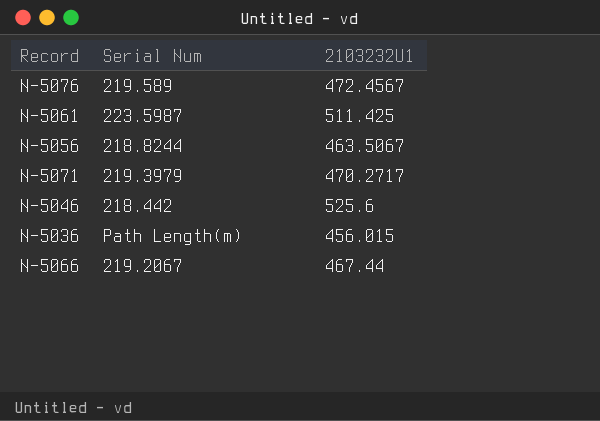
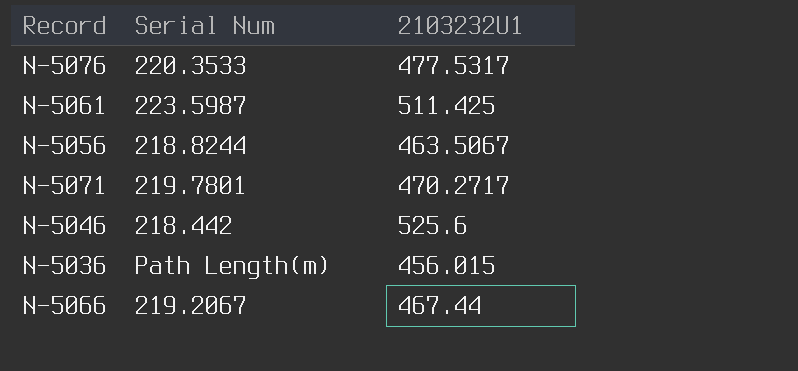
N-5076 | Serial Num: 219.589 -> 220.3533
N-5076 | 2103232U1: 472.4567 -> 477.5317
N-5071 | Serial Num: 219.3979 -> 219.7801

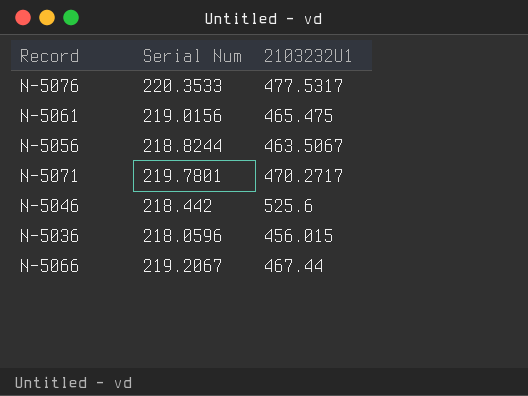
N-5061 | Serial Num: 223.5987 -> 219.0156
N-5061 | 2103232U1: 511.425 -> 465.475
N-5036 | Serial Num: Path Length(m) -> 218.0596

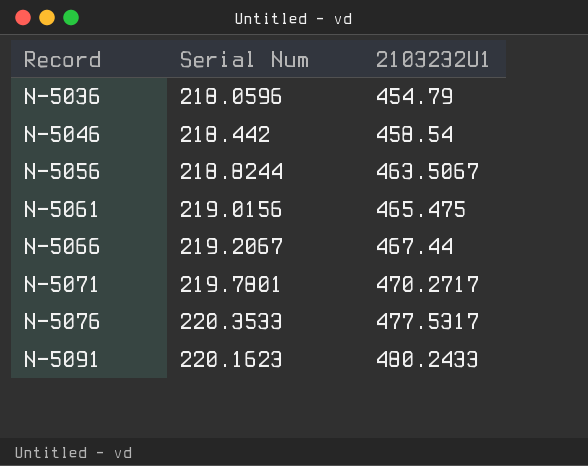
row order: none -> Record ascending
N-5036 | 2103232U1: 456.015 -> 454.79
N-5046 | 2103232U1: 525.6 -> 458.54
row N-5091: none -> 220.1623 | 480.2433

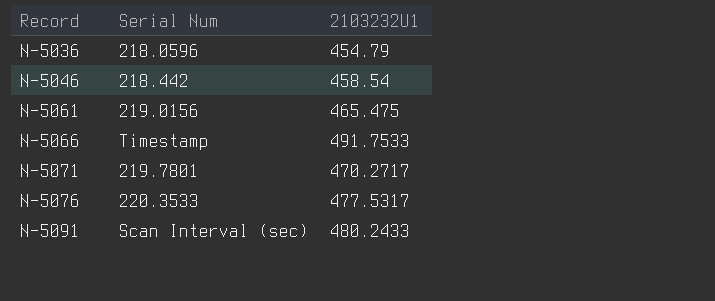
row N-5056: 218.8244 | 463.5067 -> none
N-5066 | Serial Num: 219.2067 -> Timestamp
N-5066 | 2103232U1: 467.44 -> 491.7533
N-5091 | Serial Num: 220.1623 -> Scan Interval (sec)

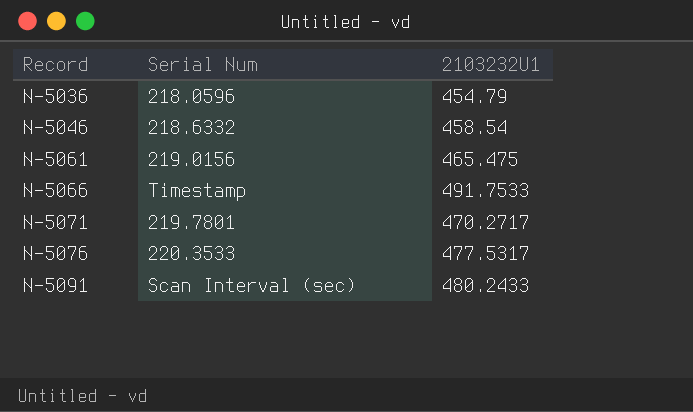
N-5046 | Serial Num: 218.442 -> 218.6332

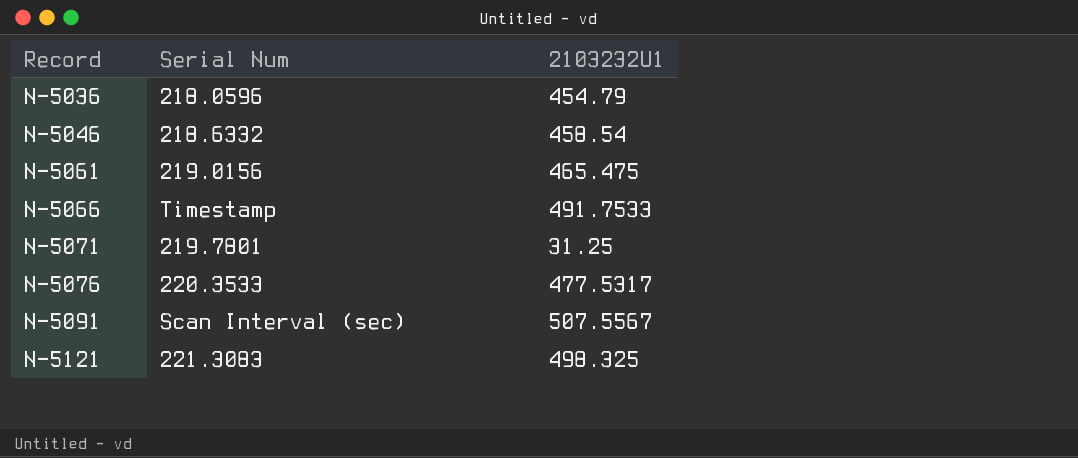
N-5071 | 2103232U1: 470.2717 -> 31.25
N-5091 | 2103232U1: 480.2433 -> 507.5567
row N-5121: none -> 221.3083 | 498.325

